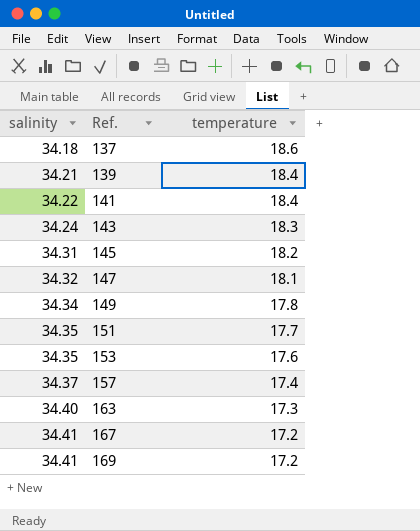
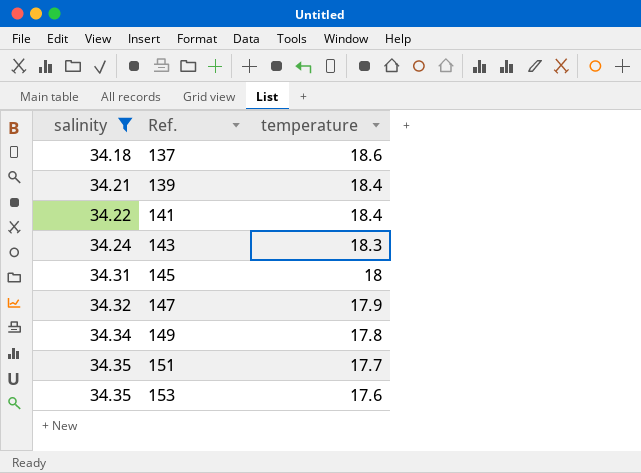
filter: none -> salinity <= 34.35
145 | temperature: 18.2 -> 18
147 | temperature: 18.1 -> 17.9

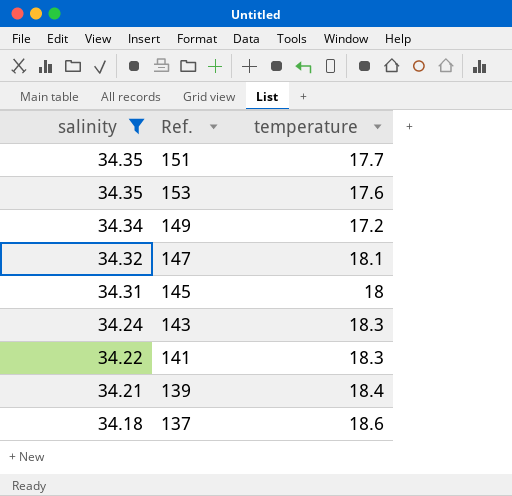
row order: salinity ascending -> salinity descending
149 | temperature: 17.8 -> 17.2
147 | temperature: 17.9 -> 18.1
141 | temperature: 18.4 -> 18.3

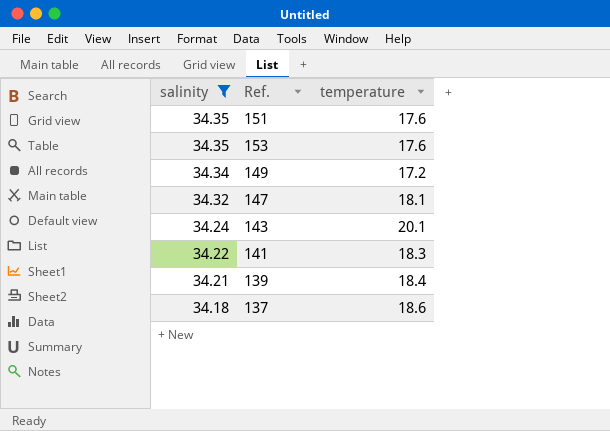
row 145: 34.31 | 18 -> none
151 | temperature: 17.7 -> 17.6
143 | temperature: 18.3 -> 20.1

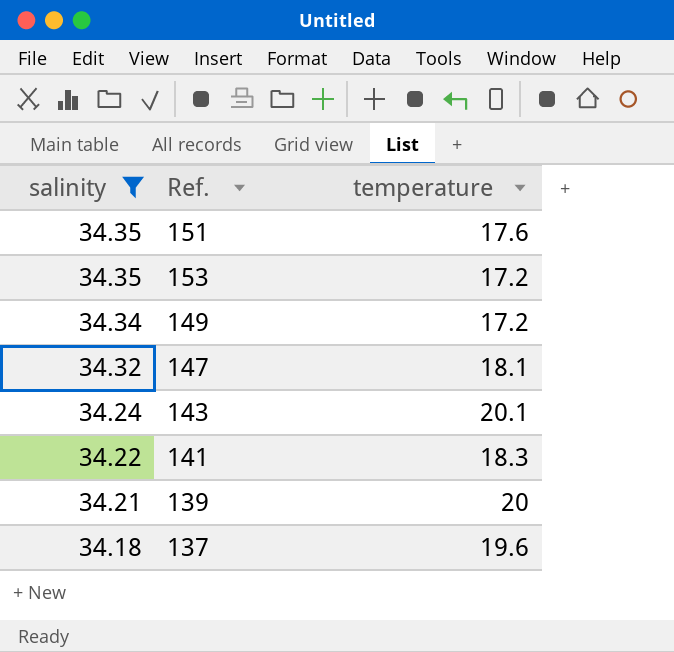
153 | temperature: 17.6 -> 17.2
139 | temperature: 18.4 -> 20
137 | temperature: 18.6 -> 19.6

